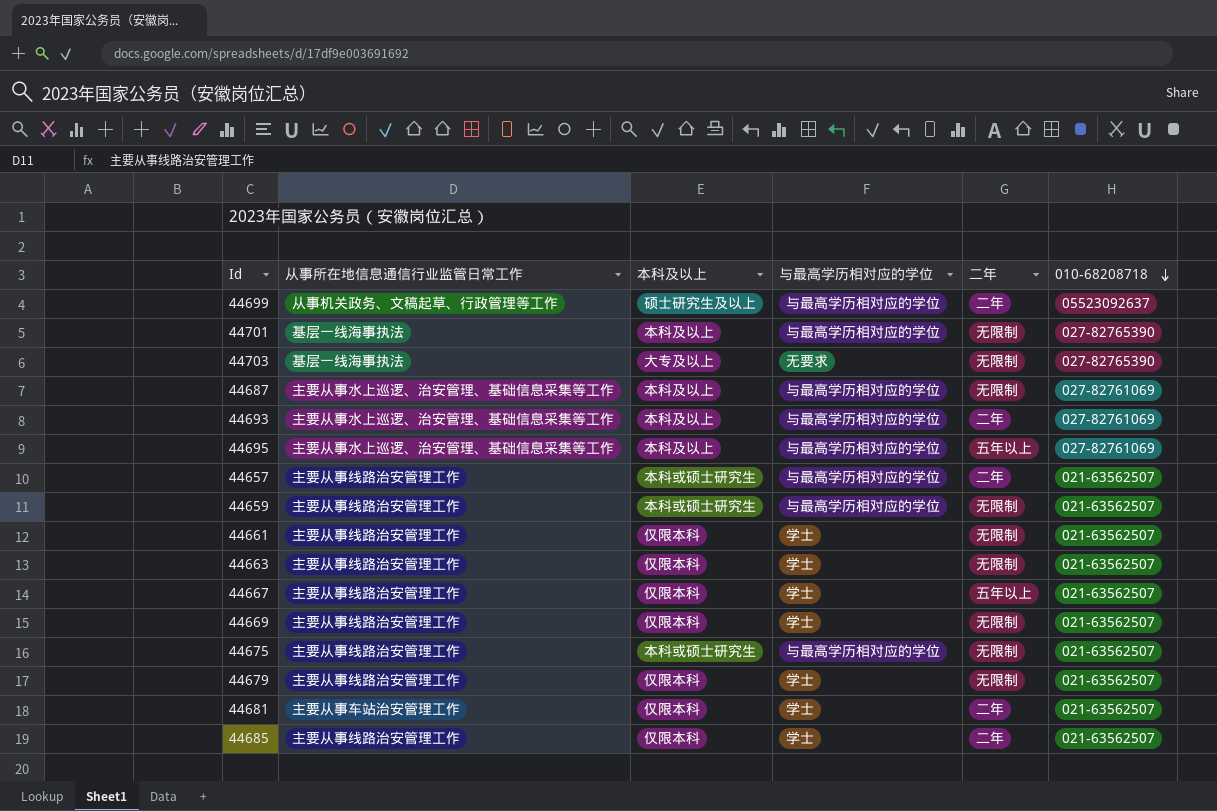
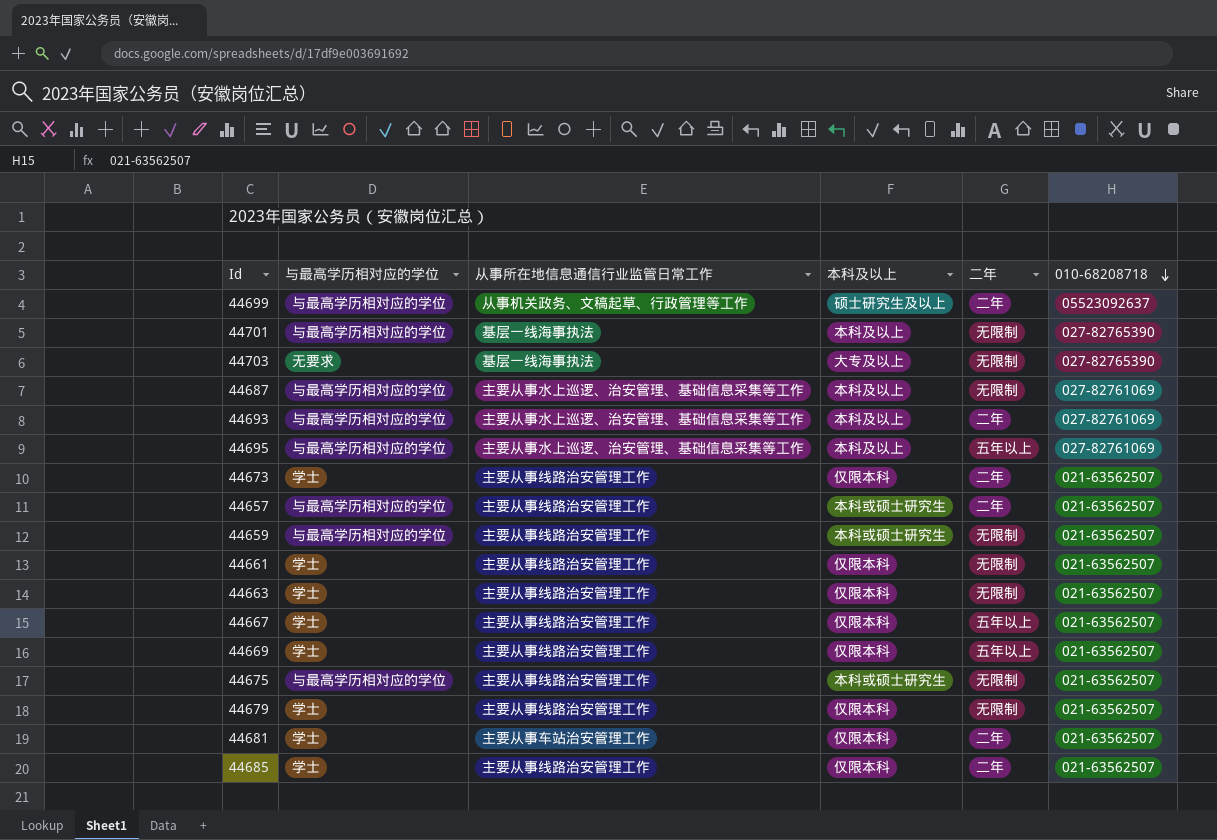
column 与最高学历相对应的学位 | position: 4 -> 2
row 44673: none -> 学士 | 主要从事线路治安管理工作 | 仅限本科 | 二年 | 021-63562507
44669 | 二年: 无限制 -> 五年以上

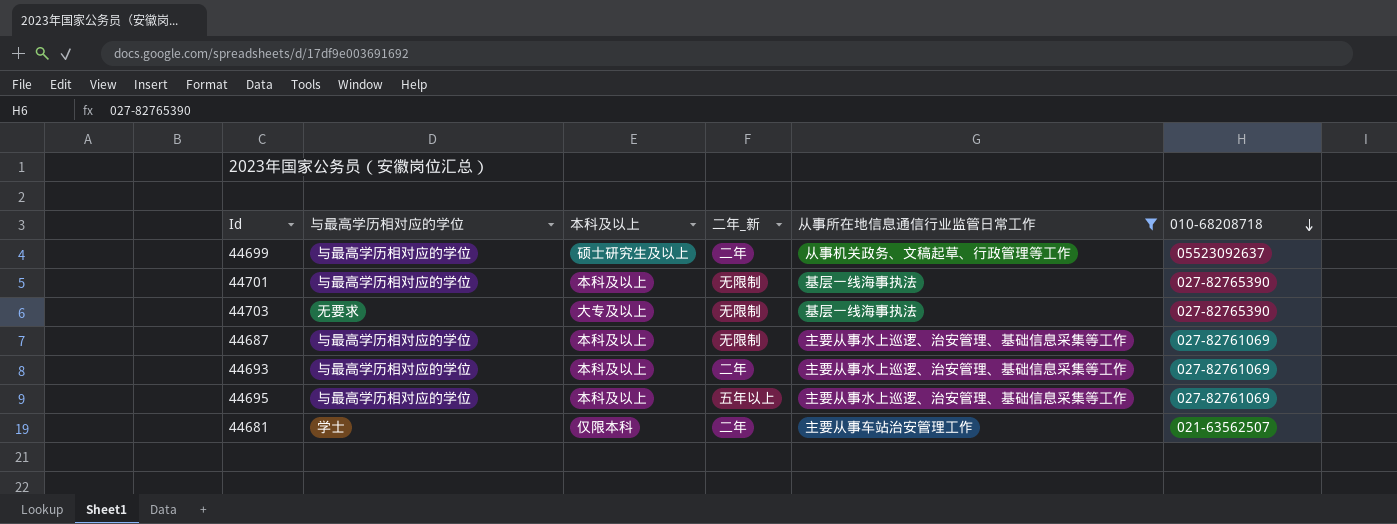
filter: none -> 从事所在地信息通信行业监管日常工作 != 主要从事线路治安管理工作
column name: 二年 -> 二年_新
column 从事所在地信息通信行业监管日常工作 | position: 3 -> 5

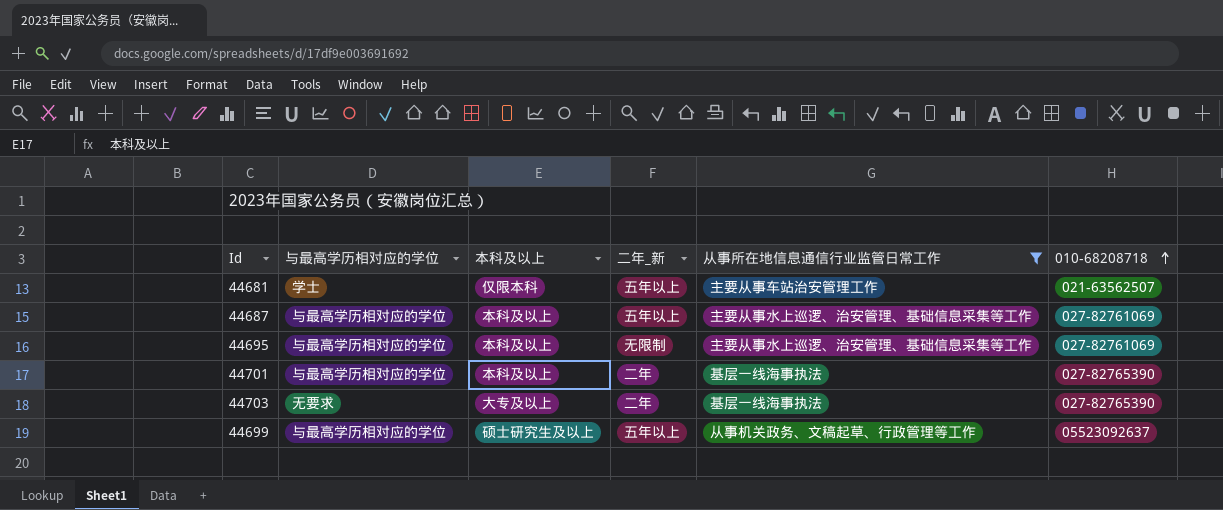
row order: 010-68208718 descending -> 010-68208718 ascending
row 44693: 与最高学历相对应的学位 | 本科及以上 | 二年 | 主要从事水上巡逻、治安管理、基础信息采集等工作 | 027-82761069 -> none
44681 | 二年_新: 二年 -> 五年以上
44687 | 二年_新: 无限制 -> 五年以上
44695 | 二年_新: 五年以上 -> 无限制
44701 | 二年_新: 无限制 -> 二年
44703 | 二年_新: 无限制 -> 二年
44699 | 二年_新: 二年 -> 五年以上

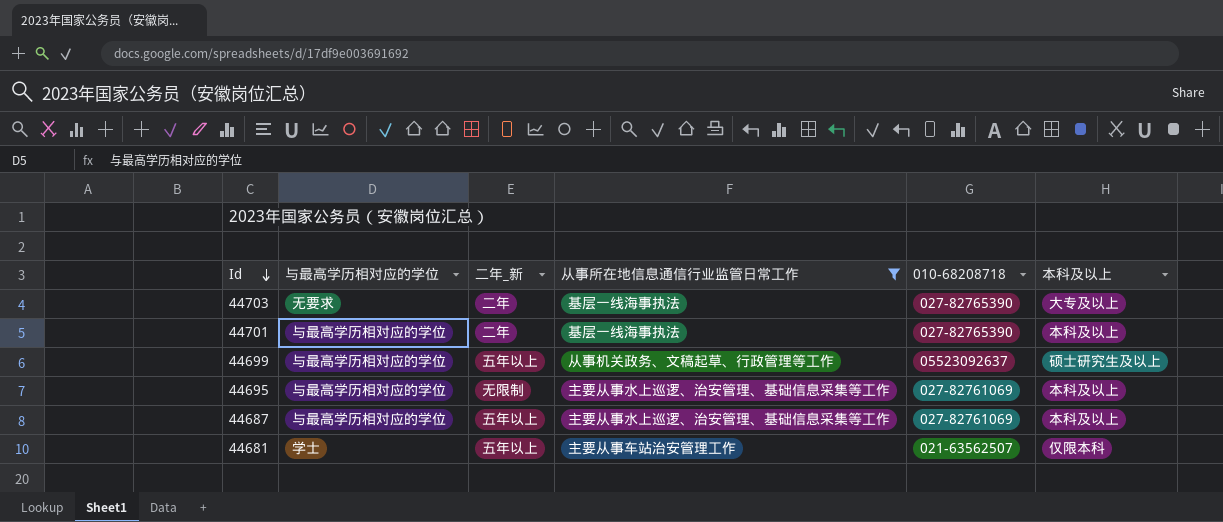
row order: 010-68208718 ascending -> Id descending
column 本科及以上 | position: 3 -> 6

